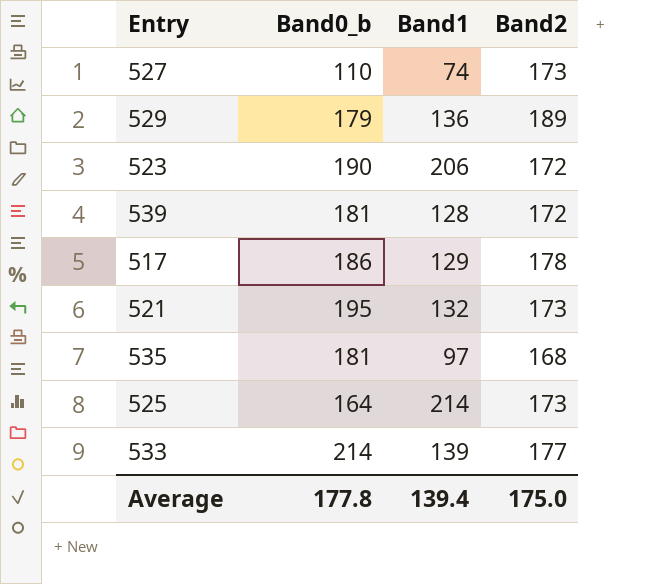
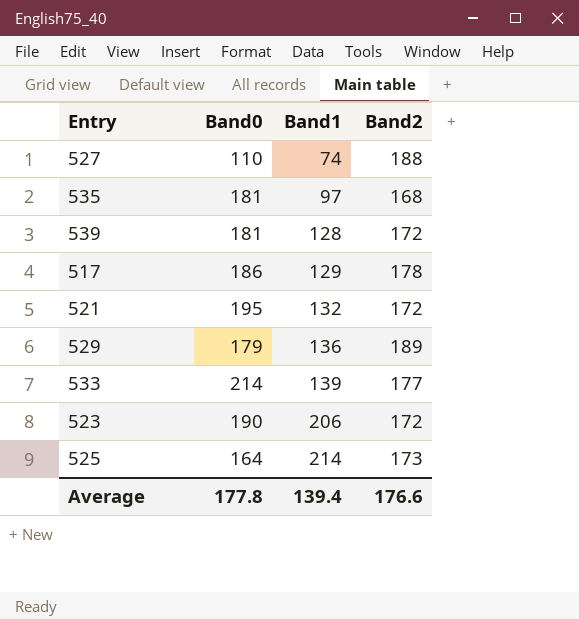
row order: none -> Band1 ascending
column name: Band0_b -> Band0
527 | Band2: 173 -> 188
521 | Band2: 173 -> 172
Average | Band2: 175.0 -> 176.6

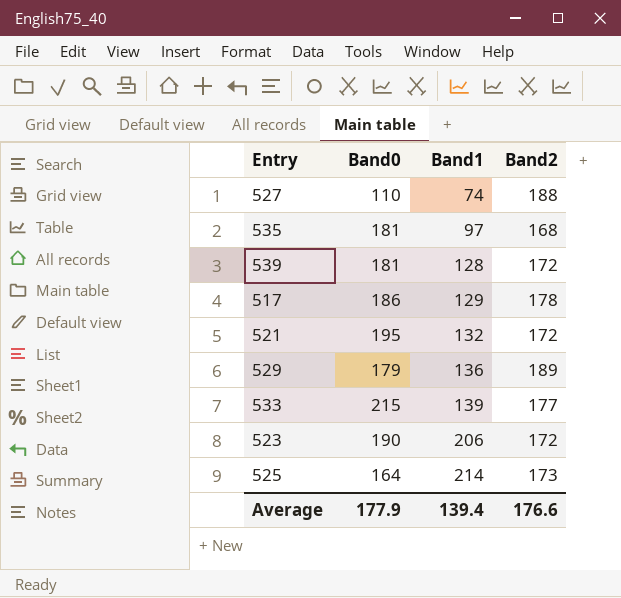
533 | Band0: 214 -> 215
Average | Band0: 177.8 -> 177.9

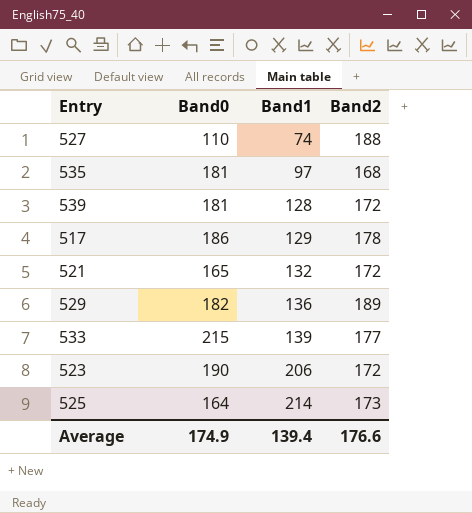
521 | Band0: 195 -> 165
529 | Band0: 179 -> 182
Average | Band0: 177.9 -> 174.9

